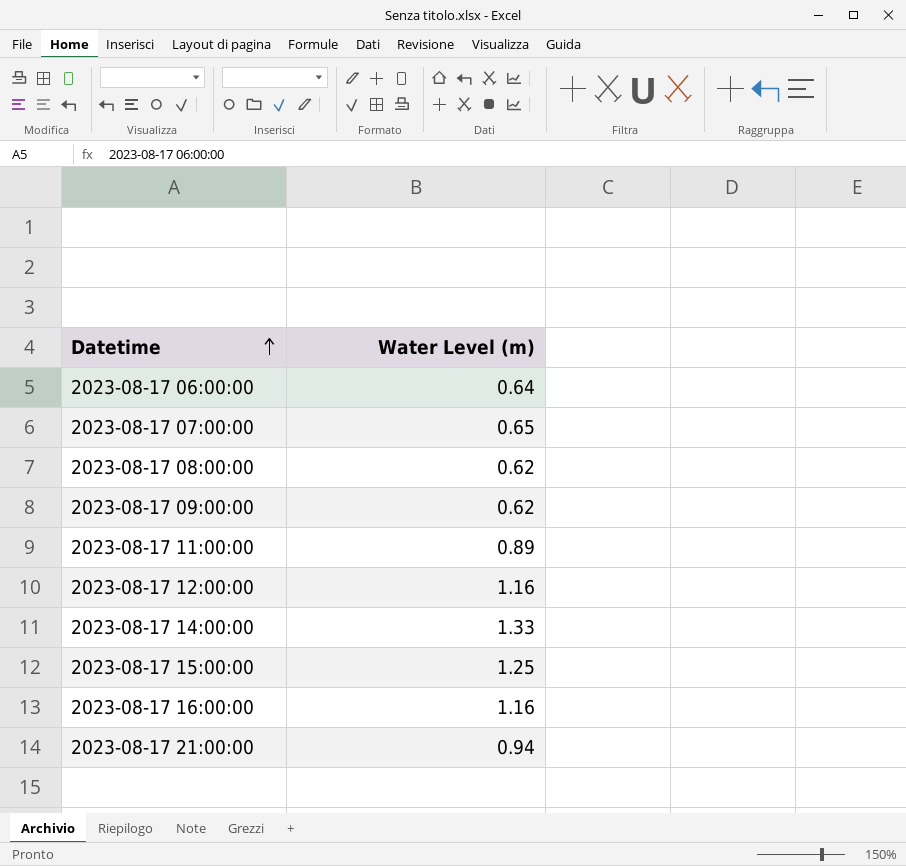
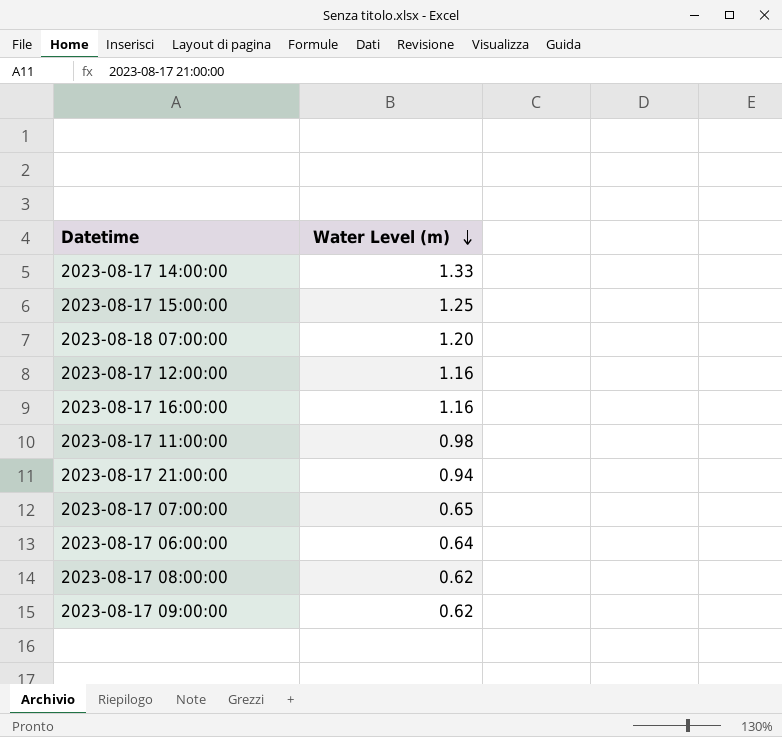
row order: Datetime ascending -> Water Level (m) descending
row 2023-08-18 07:00:00: none -> 1.20
2023-08-17 11:00:00 | Water Level (m): 0.89 -> 0.98

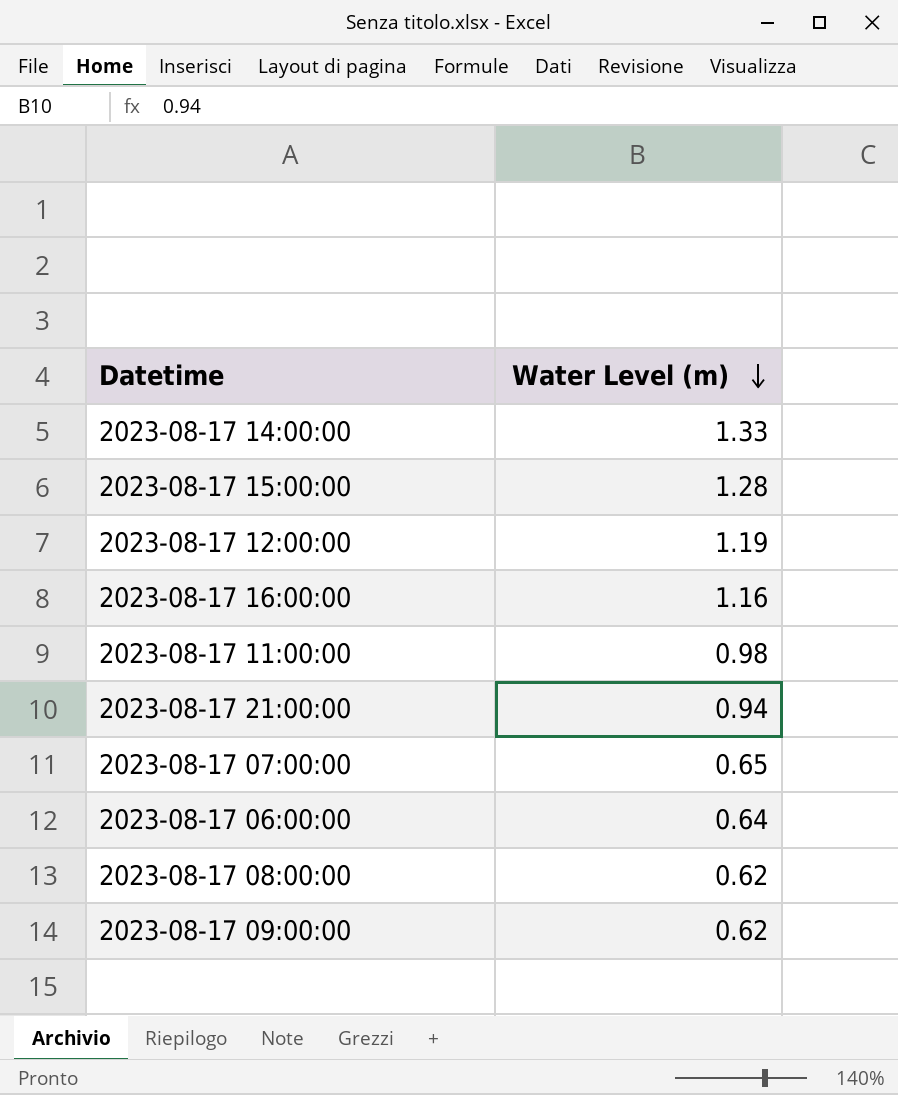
row 2023-08-18 07:00:00: 1.20 -> none
2023-08-17 15:00:00 | Water Level (m): 1.25 -> 1.28
2023-08-17 12:00:00 | Water Level (m): 1.16 -> 1.19

